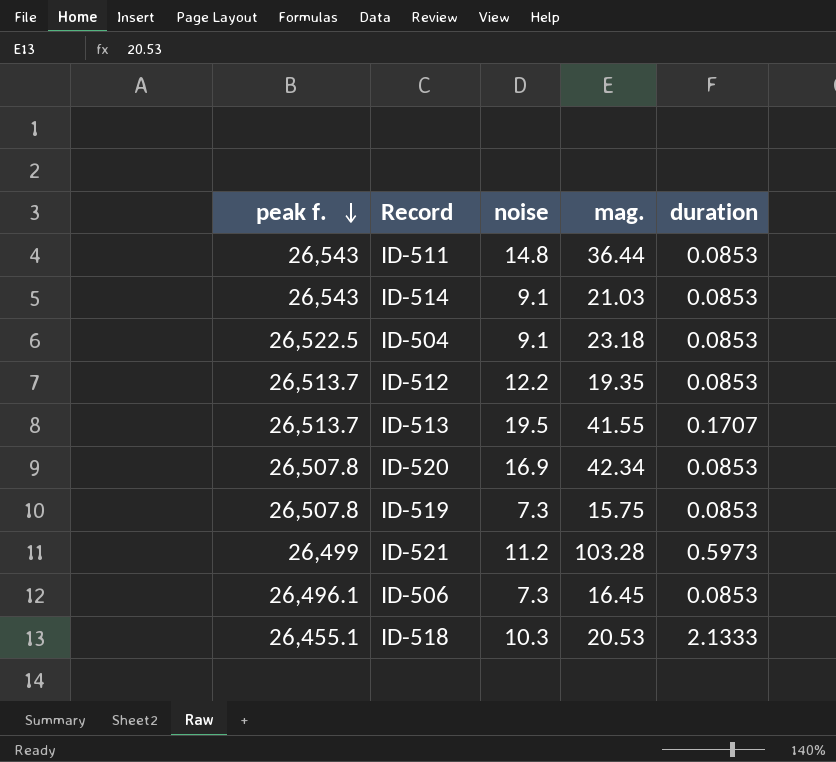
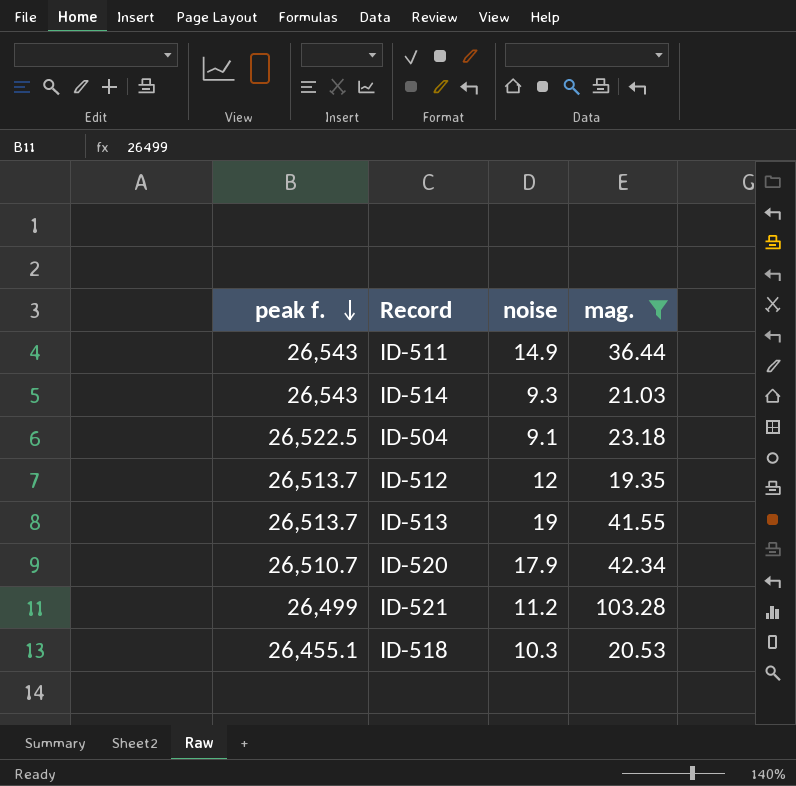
filter: none -> mag. >= 19.35
column duration | position: 5 -> none
ID-511 | noise: 14.8 -> 14.9
ID-514 | noise: 9.1 -> 9.3
ID-512 | noise: 12.2 -> 12
ID-513 | noise: 19.5 -> 19
ID-520 | peak f.: 26,507.8 -> 26,510.7
ID-520 | noise: 16.9 -> 17.9

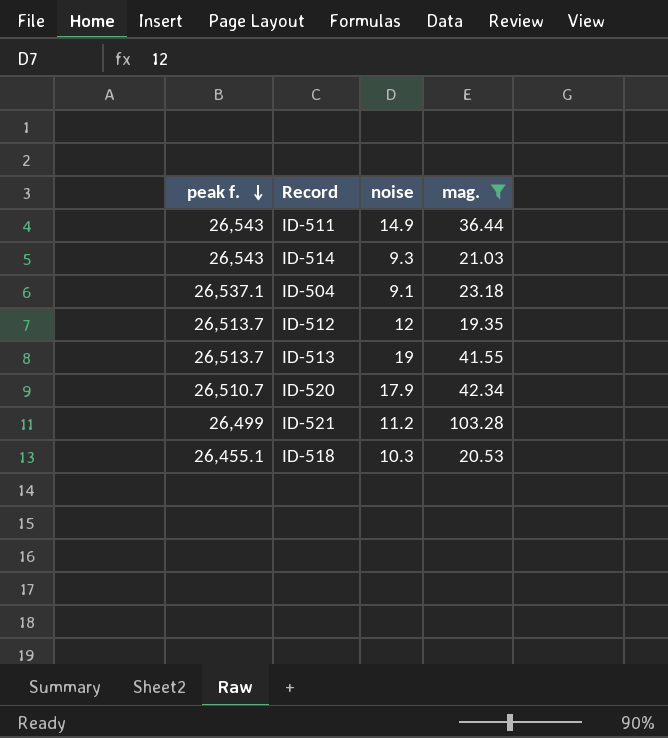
ID-504 | peak f.: 26,522.5 -> 26,537.1

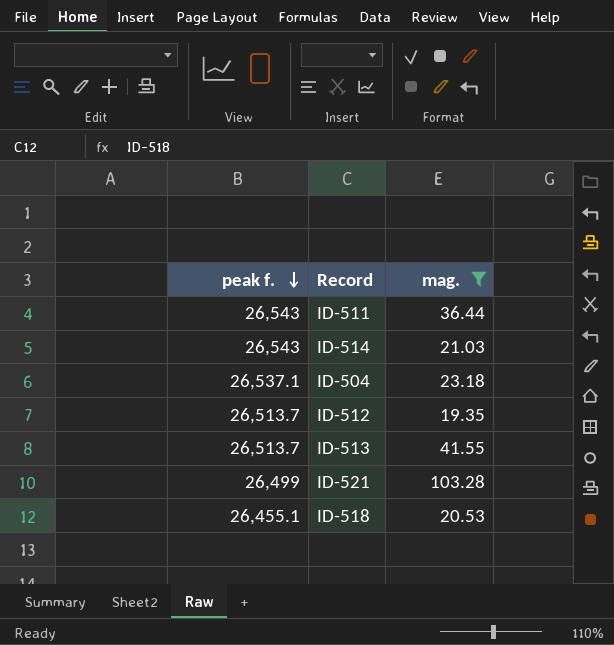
column noise | position: 3 -> none
row ID-520: 26,510.7 | 17.9 | 42.34 -> none

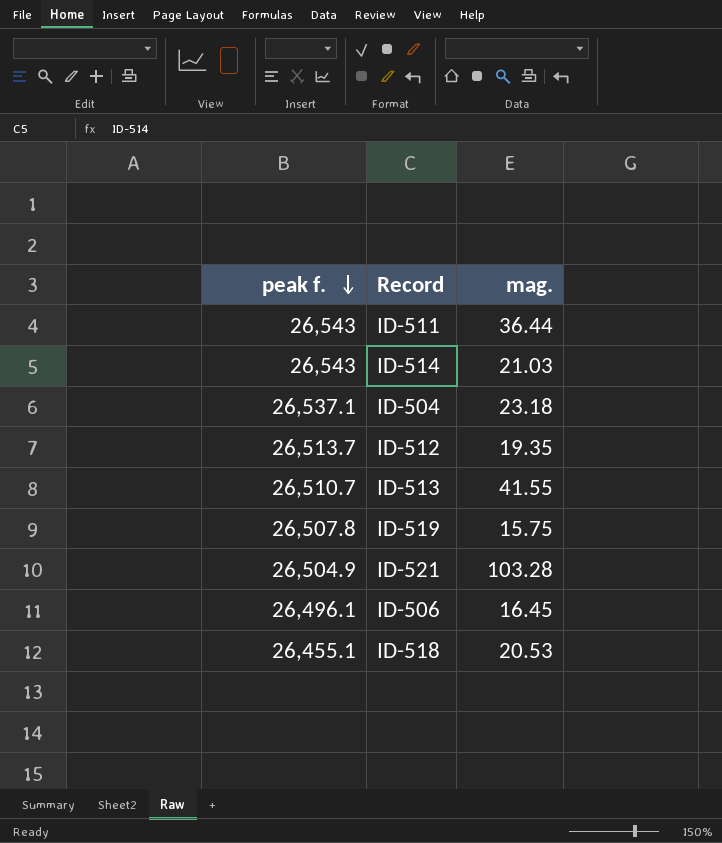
filter: mag. >= 19.35 -> none
ID-513 | peak f.: 26,513.7 -> 26,510.7
ID-521 | peak f.: 26,499 -> 26,504.9

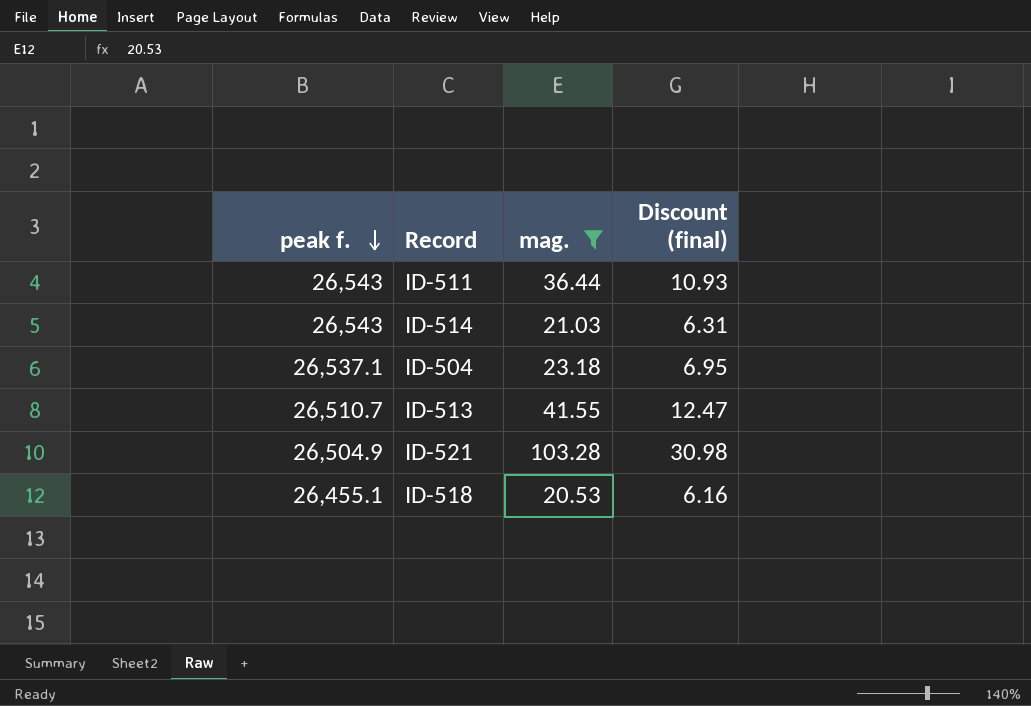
filter: none -> mag. >= 20.53
column Discount (final) | formula: none -> [mag.] * 0.3

